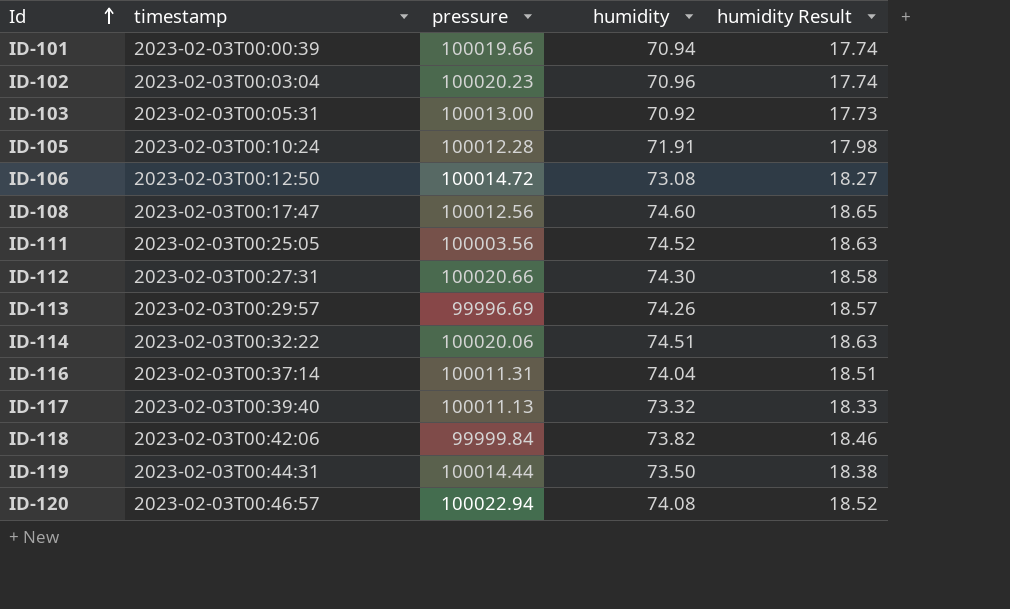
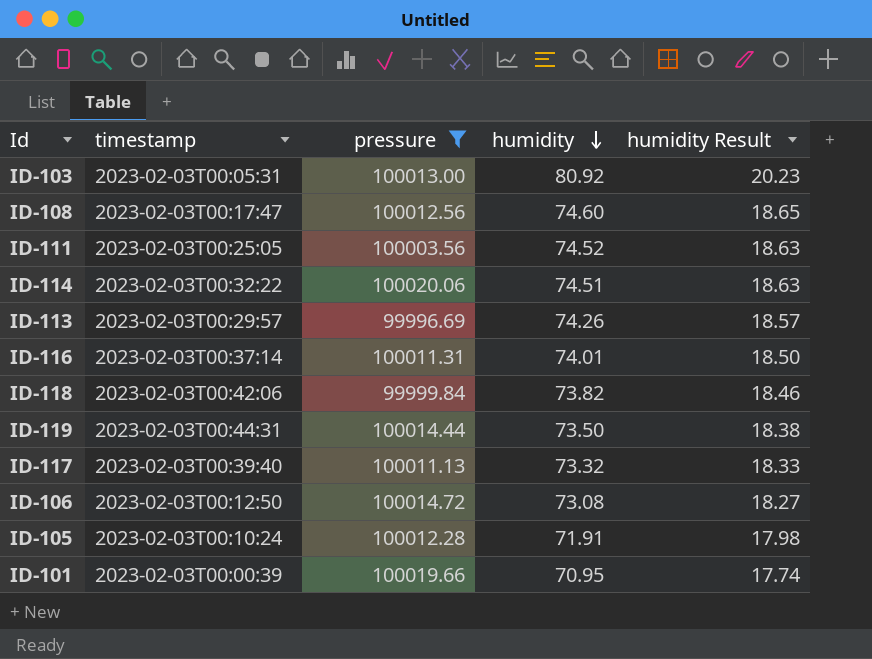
filter: none -> pressure <= 100020.06
row order: Id ascending -> humidity descending
ID-103 | humidity: 70.92 -> 80.92
ID-103 | humidity Result: 17.73 -> 20.23
ID-116 | humidity: 74.04 -> 74.01
ID-116 | humidity Result: 18.51 -> 18.50
ID-101 | humidity: 70.94 -> 70.95

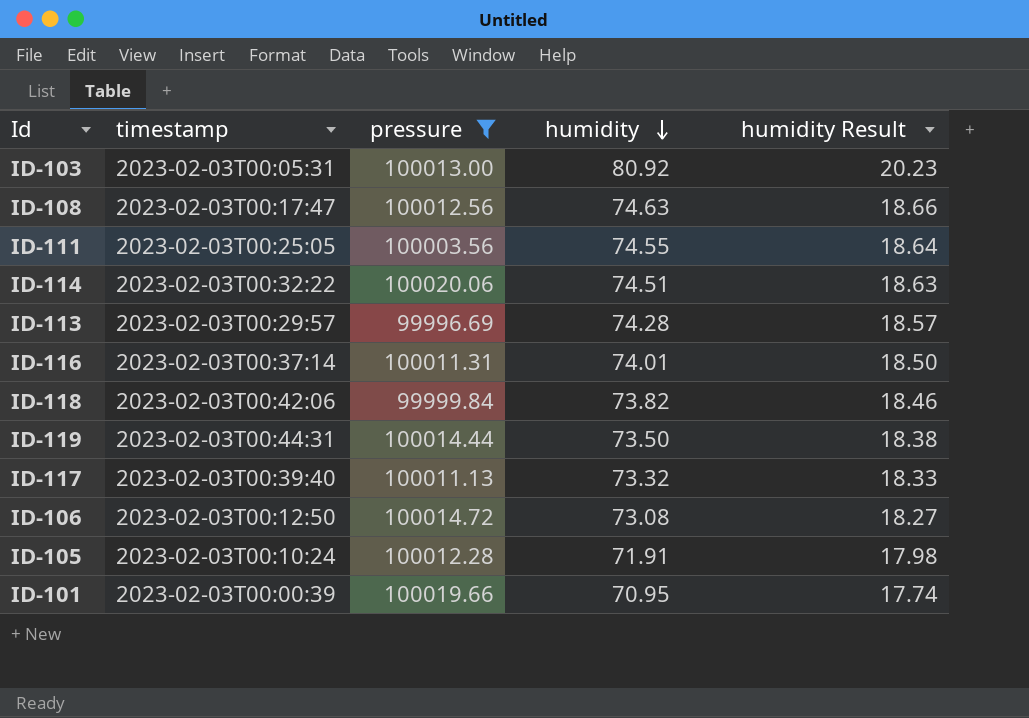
ID-108 | humidity: 74.60 -> 74.63
ID-108 | humidity Result: 18.65 -> 18.66
ID-111 | humidity: 74.52 -> 74.55
ID-111 | humidity Result: 18.63 -> 18.64
ID-113 | humidity: 74.26 -> 74.28

